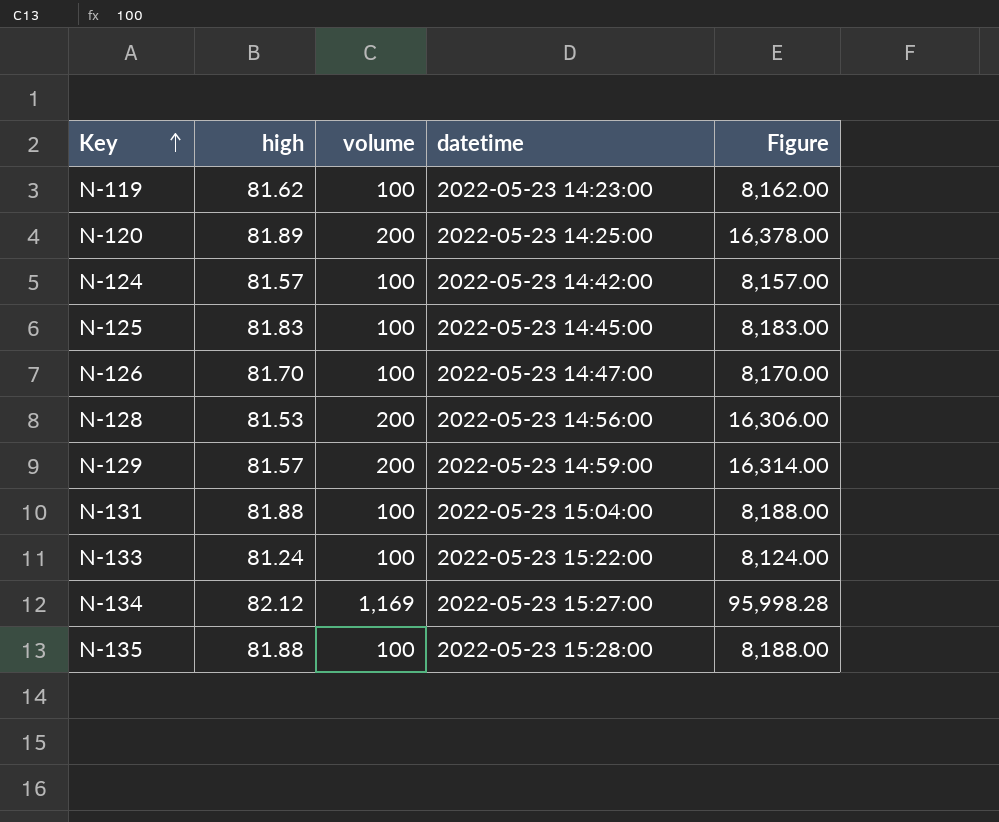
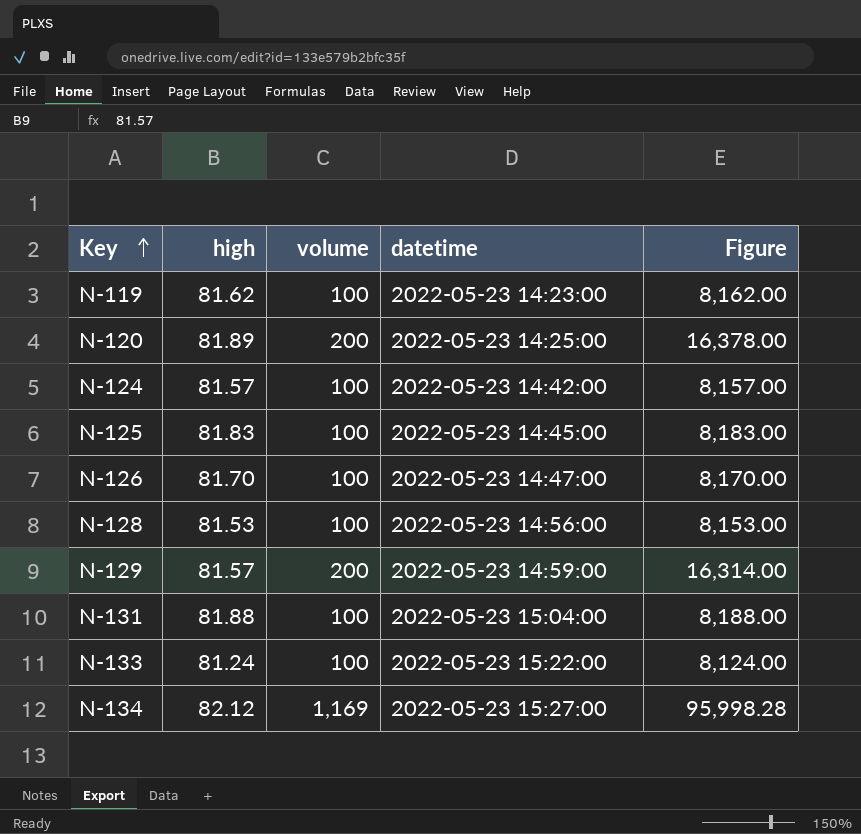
row N-135: 81.88 | 100 | 2022-05-23 15:28:00 | 8,188.00 -> none
N-128 | volume: 200 -> 100
N-128 | Figure: 16,306.00 -> 8,153.00

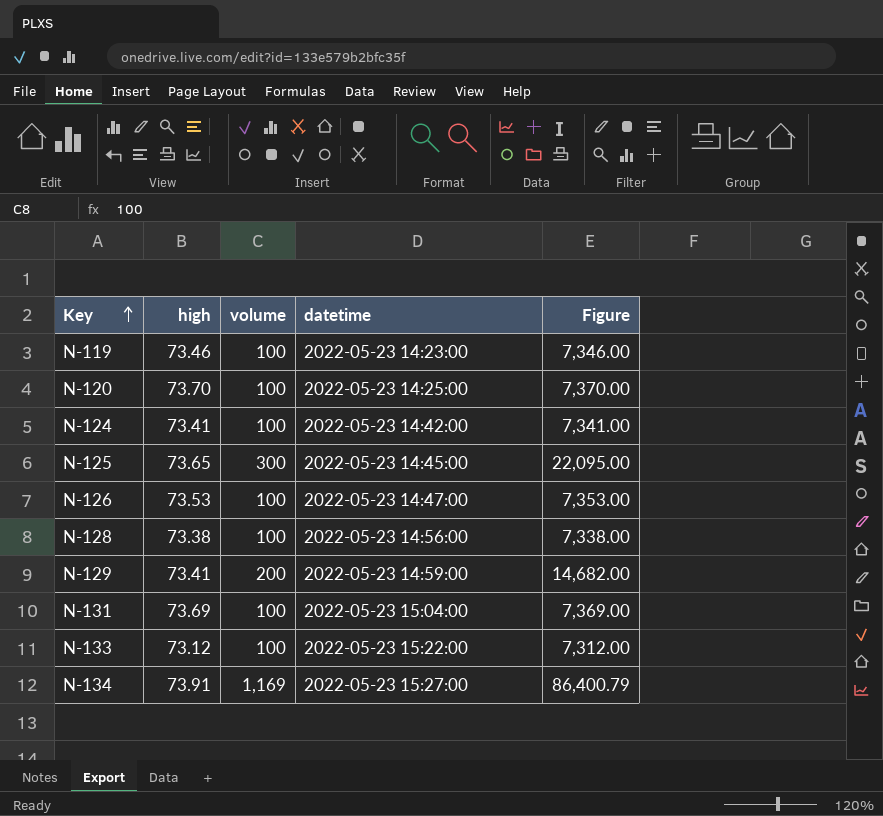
N-119 | high: 81.62 -> 73.46
N-119 | Figure: 8,162.00 -> 7,346.00
N-120 | high: 81.89 -> 73.70
N-120 | volume: 200 -> 100
N-120 | Figure: 16,378.00 -> 7,370.00
N-124 | high: 81.57 -> 73.41
N-124 | Figure: 8,157.00 -> 7,341.00
N-125 | high: 81.83 -> 73.65
N-125 | volume: 100 -> 300
N-125 | Figure: 8,183.00 -> 22,095.00
N-126 | high: 81.70 -> 73.53
N-126 | Figure: 8,170.00 -> 7,353.00
N-128 | high: 81.53 -> 73.38
N-128 | Figure: 8,153.00 -> 7,338.00
N-129 | high: 81.57 -> 73.41
N-129 | Figure: 16,314.00 -> 14,682.00
N-131 | high: 81.88 -> 73.69
N-131 | Figure: 8,188.00 -> 7,369.00
N-133 | high: 81.24 -> 73.12
N-133 | Figure: 8,124.00 -> 7,312.00
N-134 | high: 82.12 -> 73.91
N-134 | Figure: 95,998.28 -> 86,400.79

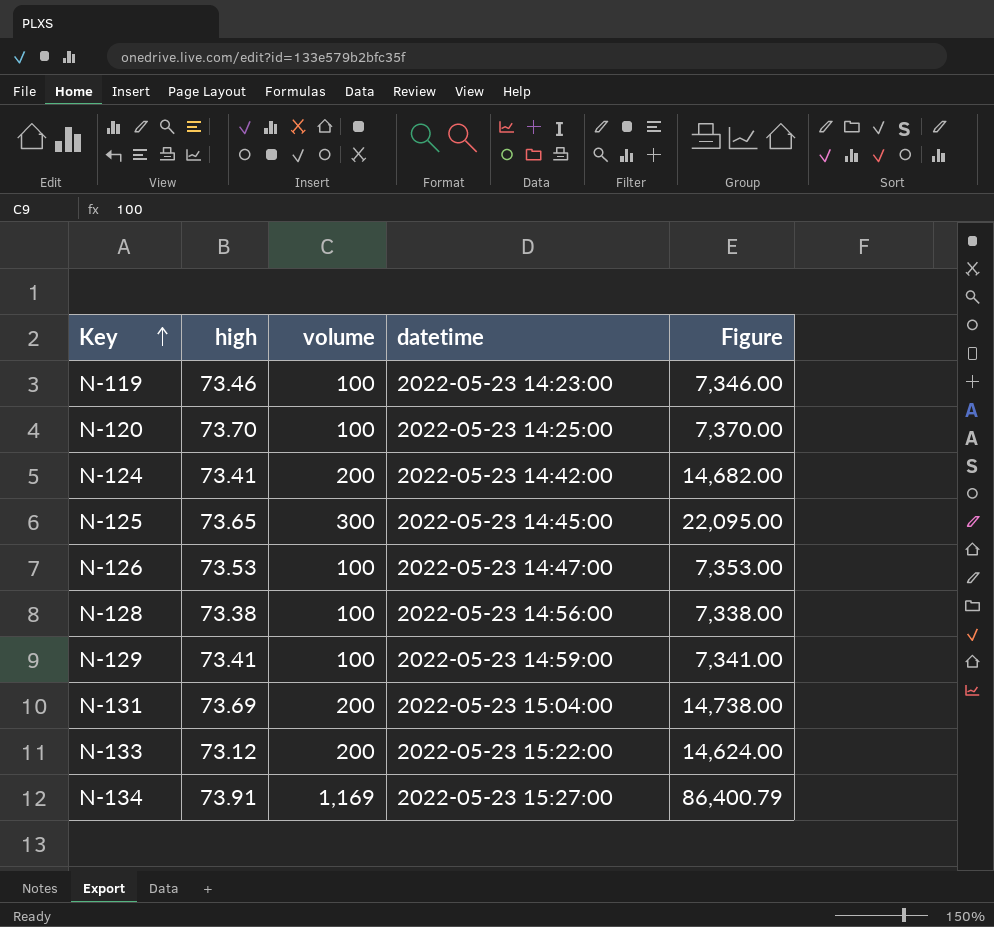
N-124 | volume: 100 -> 200
N-124 | Figure: 7,341.00 -> 14,682.00
N-129 | volume: 200 -> 100
N-129 | Figure: 14,682.00 -> 7,341.00
N-131 | volume: 100 -> 200
N-131 | Figure: 7,369.00 -> 14,738.00
N-133 | volume: 100 -> 200
N-133 | Figure: 7,312.00 -> 14,624.00

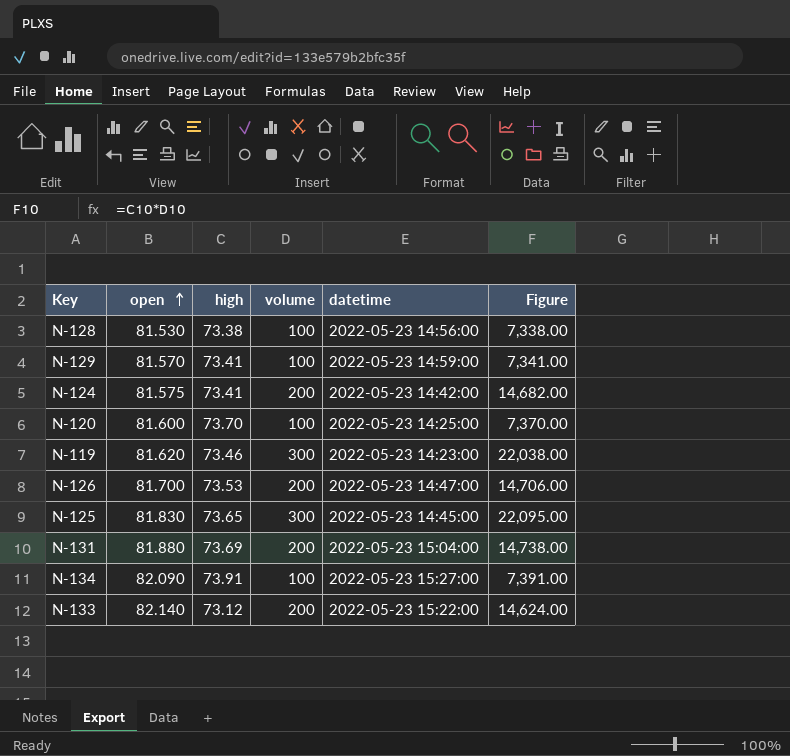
row order: Key ascending -> open ascending
column open | position: none -> 2
N-119 | volume: 100 -> 300
N-119 | Figure: 7,346.00 -> 22,038.00
N-126 | volume: 100 -> 200
N-126 | Figure: 7,353.00 -> 14,706.00
N-134 | volume: 1,169 -> 100
N-134 | Figure: 86,400.79 -> 7,391.00

